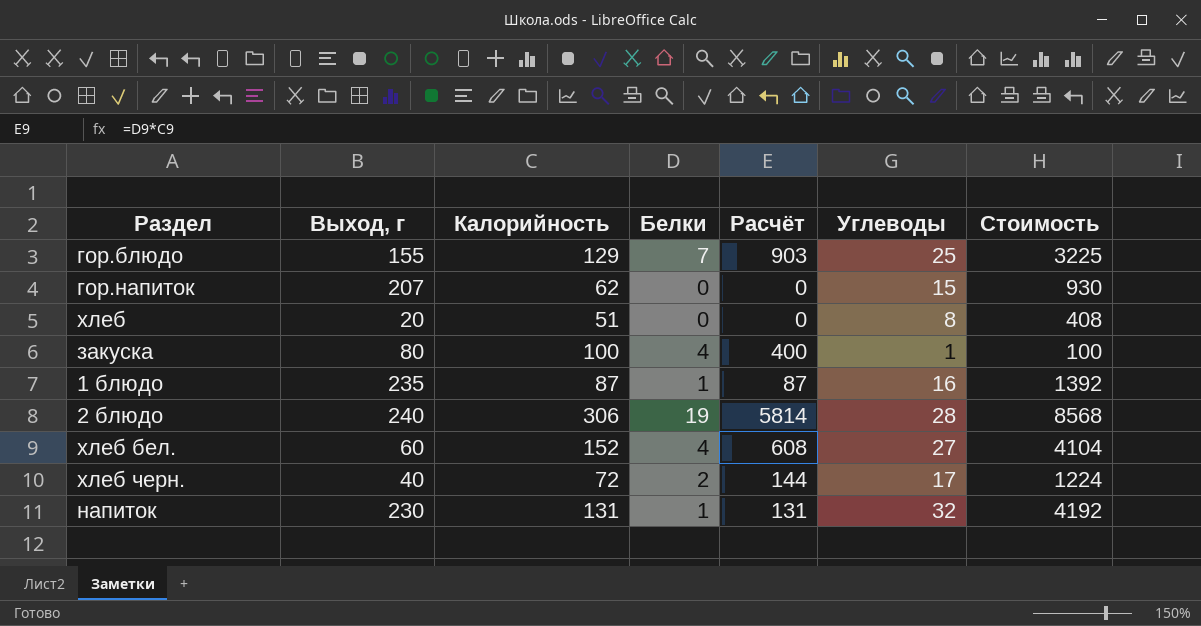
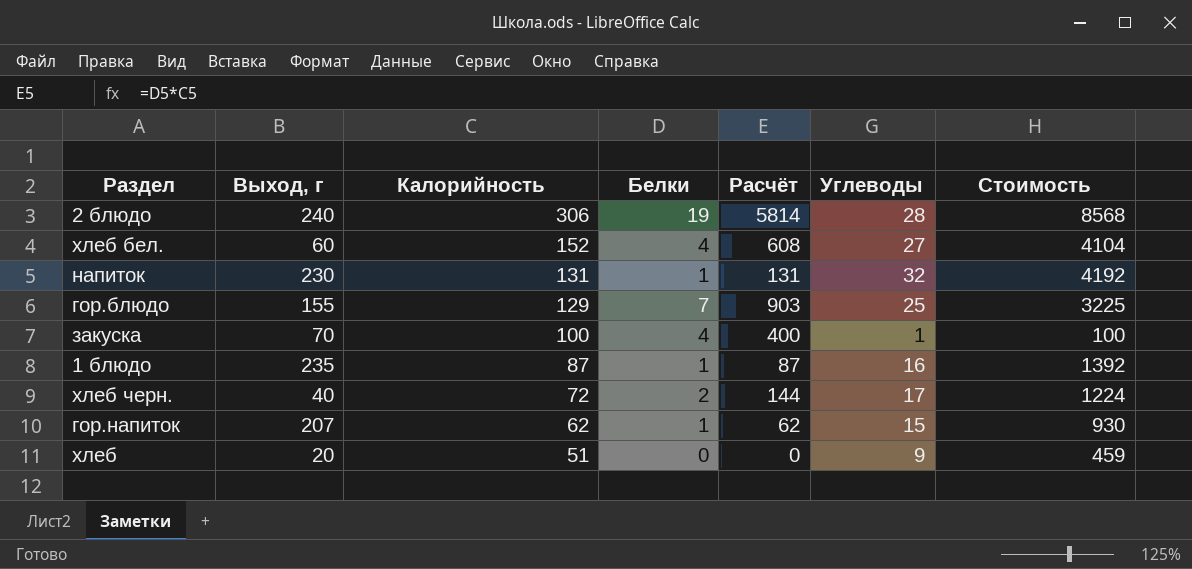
row order: none -> Калорийность descending
закуска | Выход, г: 80 -> 70
гор.напиток | Белки: 0 -> 1
гор.напиток | Расчёт: 0 -> 62
хлеб | Углеводы: 8 -> 9
хлеб | Стоимость: 408 -> 459

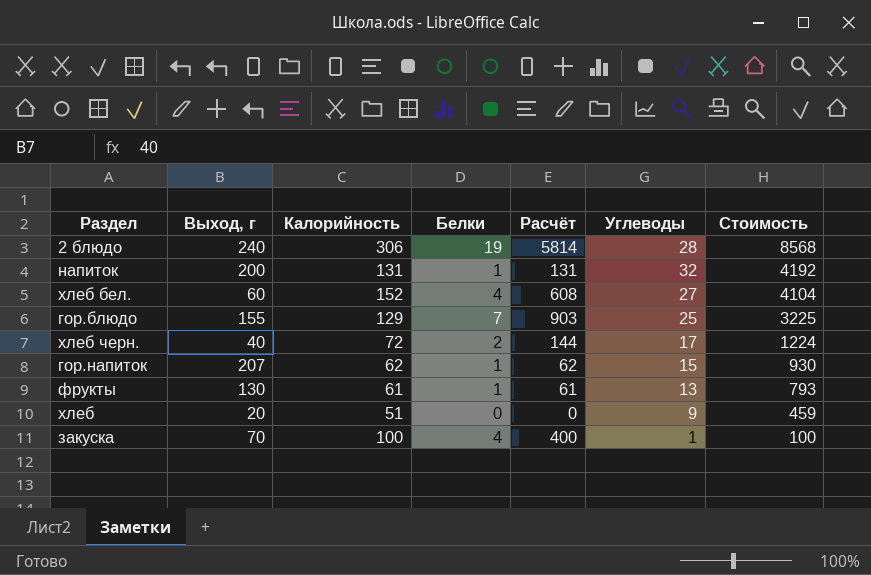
row order: Калорийность descending -> Стоимость descending
row 1 блюдо: 235 | 87 | 1 | 87 | 16 | 1392 -> none
напиток | Выход, г: 230 -> 200
row фрукты: none -> 130 | 61 | 1 | 61 | 13 | 793

